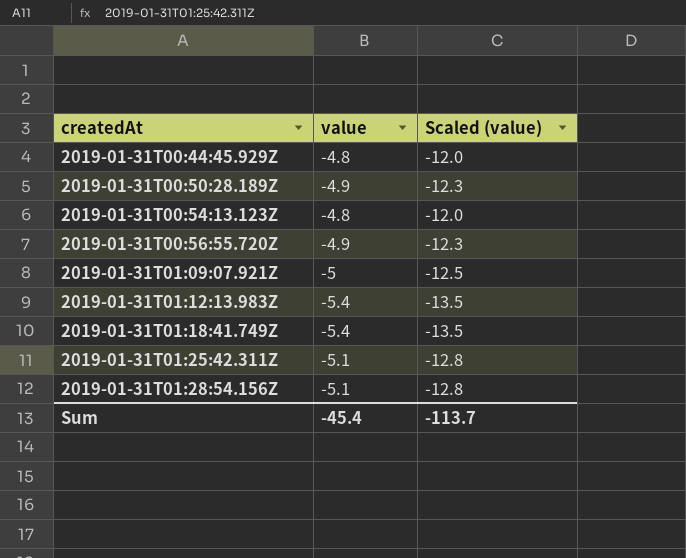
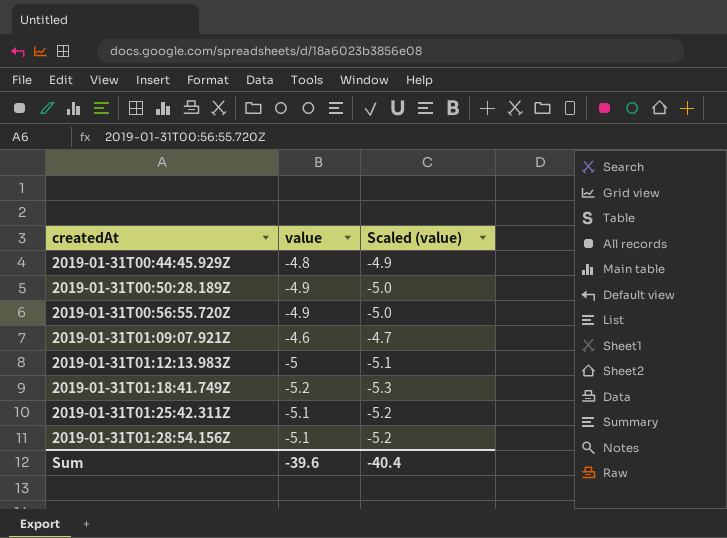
column Scaled (value) | formula: [value] * 2.5 -> [value] * 1.02
row 2019-01-31T00:54:13.123Z: -4.8 | -12.0 -> none
2019-01-31T01:09:07.921Z | value: -5 -> -4.6
2019-01-31T01:12:13.983Z | value: -5.4 -> -5
2019-01-31T01:18:41.749Z | value: -5.4 -> -5.2
Sum | value: -45.4 -> -39.6
Sum | Scaled (value): -113.7 -> -40.4

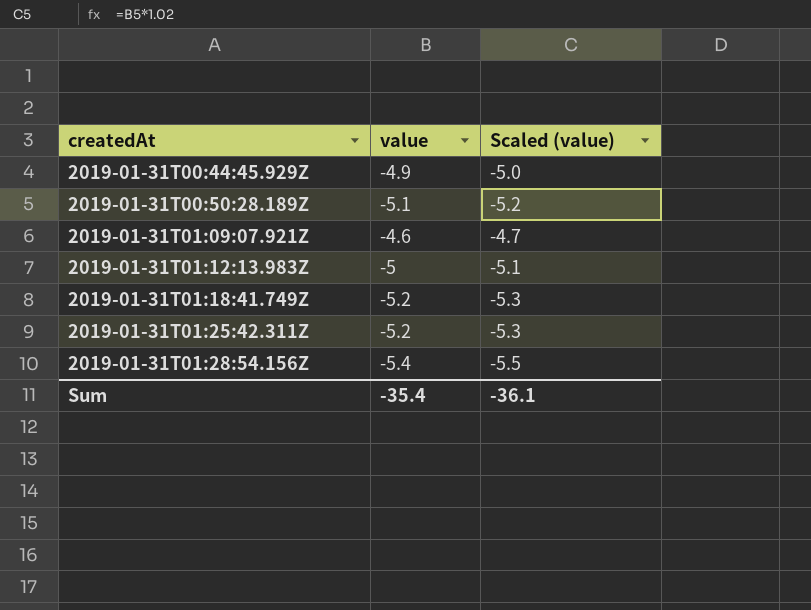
row 2019-01-31T00:56:55.720Z: -4.9 | -5.0 -> none
2019-01-31T00:44:45.929Z | value: -4.8 -> -4.9
2019-01-31T00:44:45.929Z | Scaled (value): -4.9 -> -5.0
2019-01-31T00:50:28.189Z | value: -4.9 -> -5.1
2019-01-31T00:50:28.189Z | Scaled (value): -5.0 -> -5.2
2019-01-31T01:25:42.311Z | value: -5.1 -> -5.2
2019-01-31T01:25:42.311Z | Scaled (value): -5.2 -> -5.3
2019-01-31T01:28:54.156Z | value: -5.1 -> -5.4
2019-01-31T01:28:54.156Z | Scaled (value): -5.2 -> -5.5
Sum | value: -39.6 -> -35.4
Sum | Scaled (value): -40.4 -> -36.1

